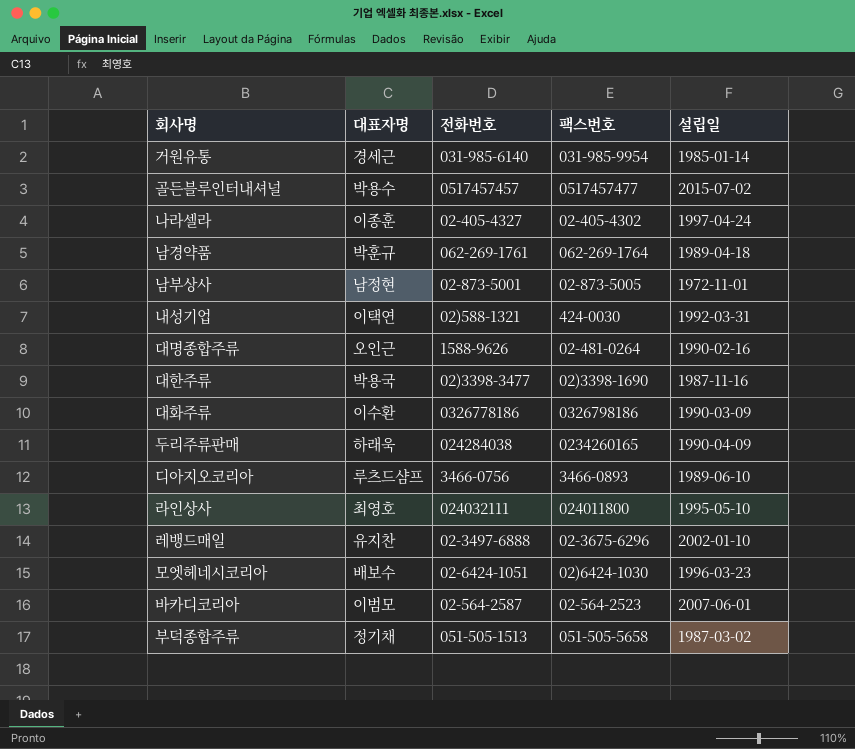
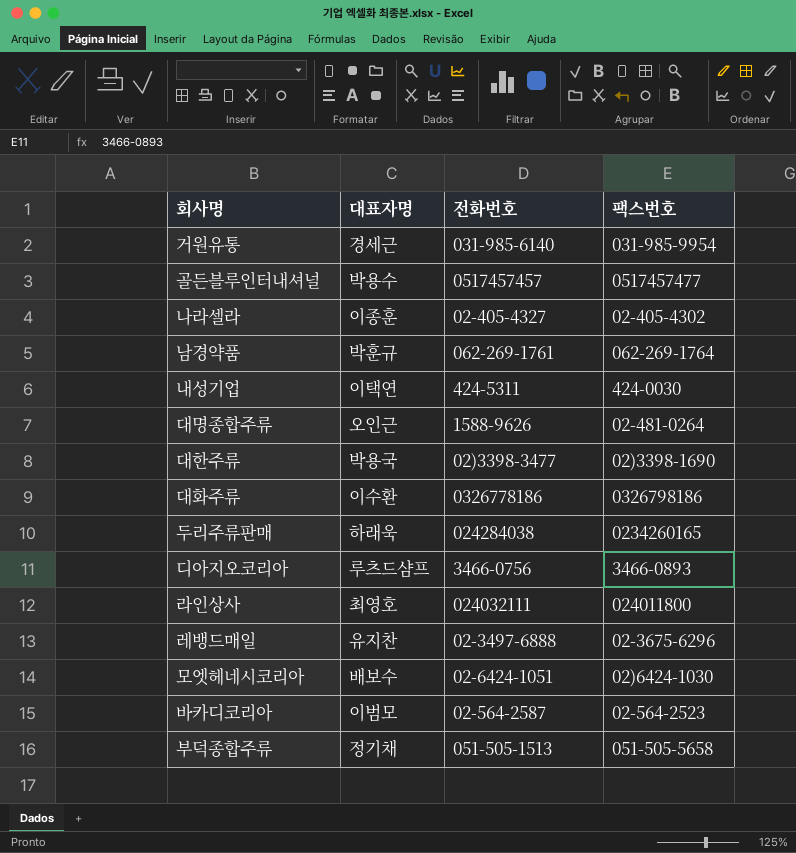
column 설립일 | position: 5 -> none
row 남부상사: 남정현 | 02-873-5001 | 02-873-5005 | 1972-11-01 -> none
내성기업 | 전화번호: 02)588-1321 -> 424-5311

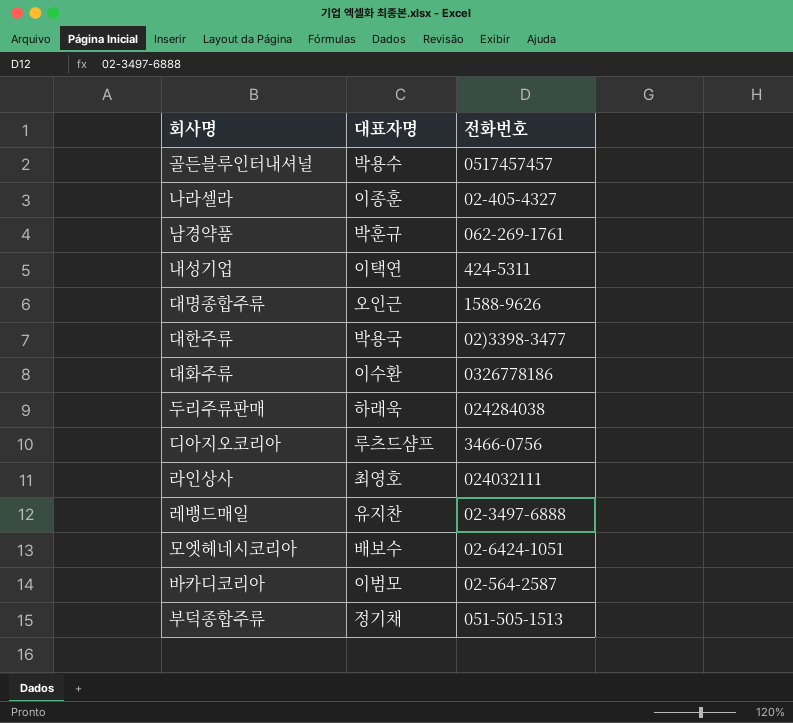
column 팩스번호 | position: 4 -> none
row 거원유통: 경세근 | 031-985-6140 | 031-985-9954 -> none

